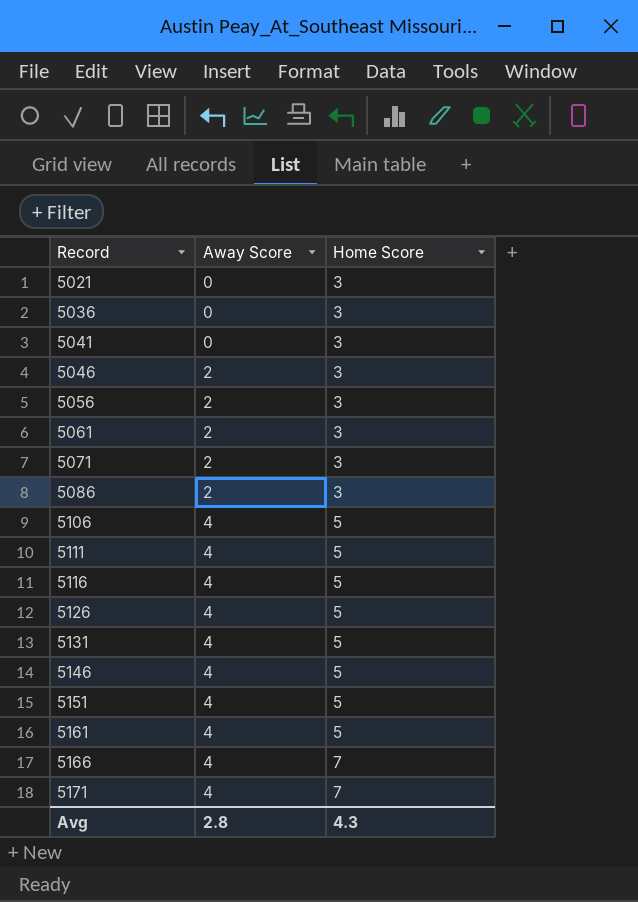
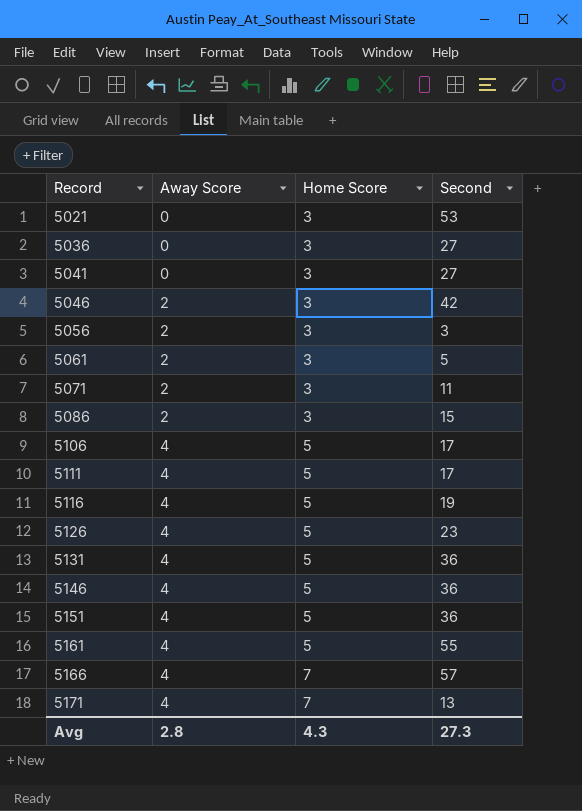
column Second | position: none -> 4

